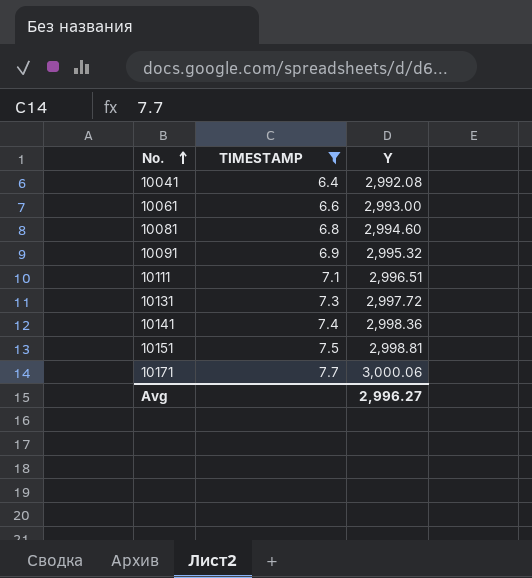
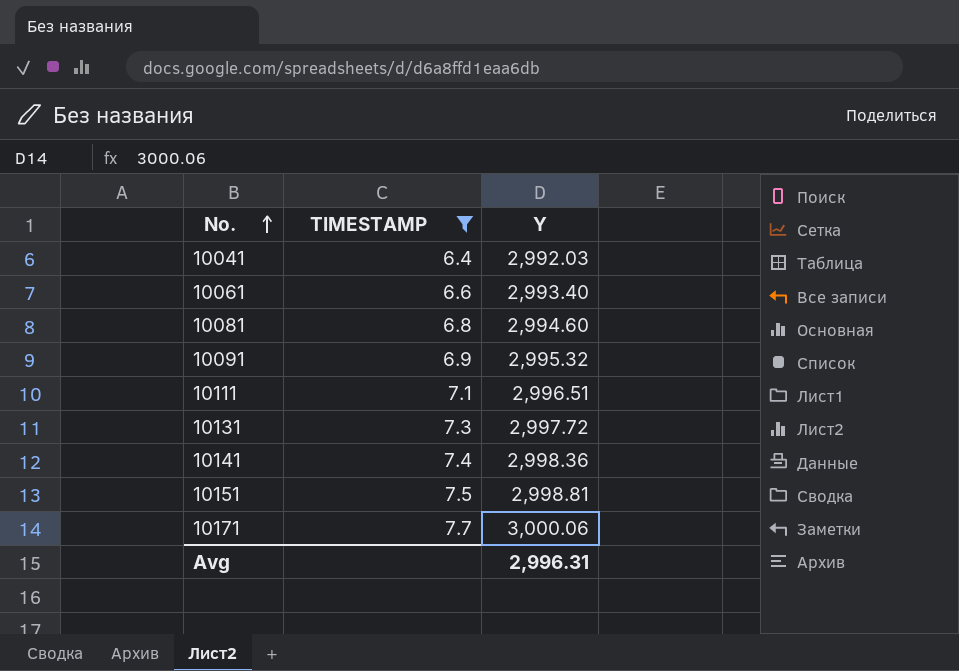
10041 | Y: 2,992.08 -> 2,992.03
10061 | Y: 2,993.00 -> 2,993.40
Avg | Y: 2,996.27 -> 2,996.31

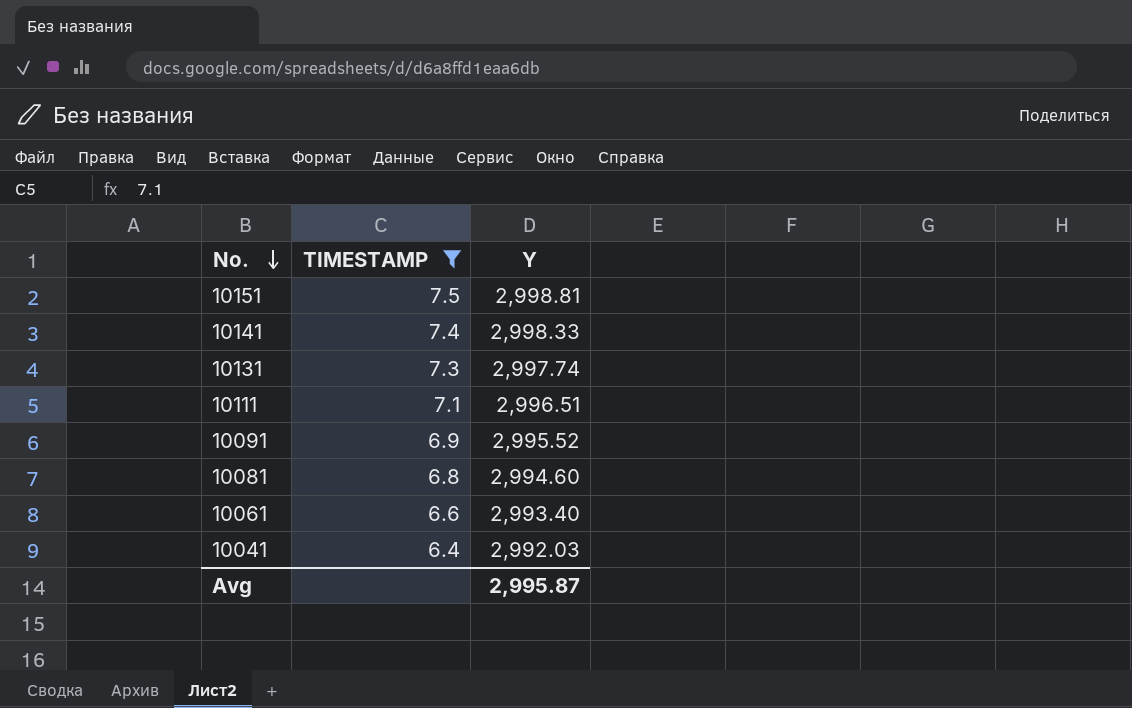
row order: No. ascending -> No. descending
row 10171: 7.7 | 3,000.06 -> none
10141 | Y: 2,998.36 -> 2,998.33
10131 | Y: 2,997.72 -> 2,997.74
10091 | Y: 2,995.32 -> 2,995.52
Avg | Y: 2,996.31 -> 2,995.87

